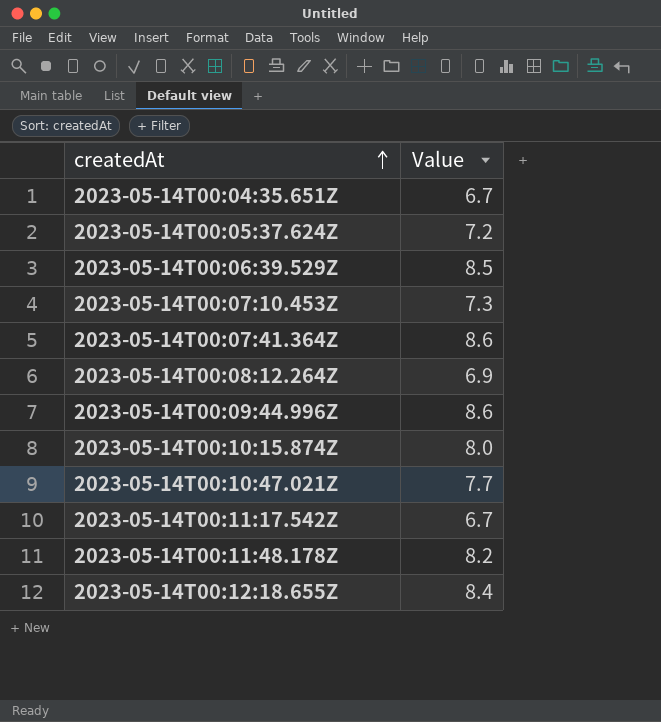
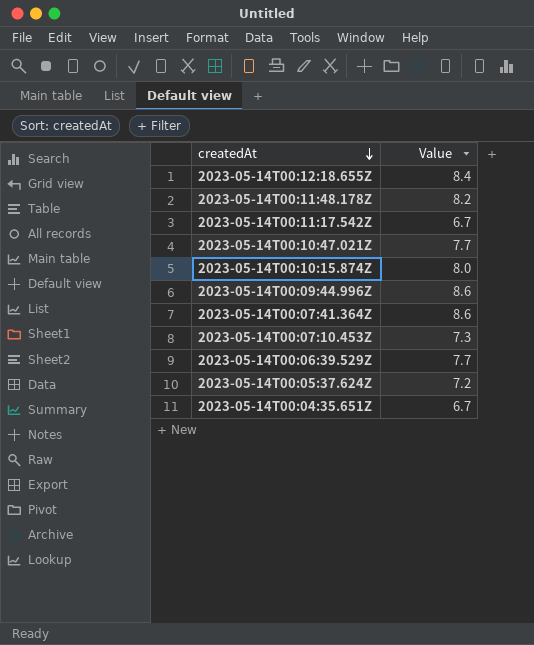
row order: createdAt ascending -> createdAt descending
row 2023-05-14T00:08:12.264Z: 6.9 -> none
2023-05-14T00:06:39.529Z | Value: 8.5 -> 7.7

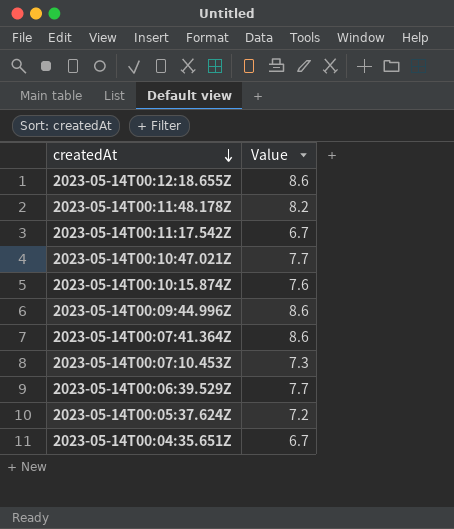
2023-05-14T00:12:18.655Z | Value: 8.4 -> 8.6
2023-05-14T00:10:15.874Z | Value: 8.0 -> 7.6

